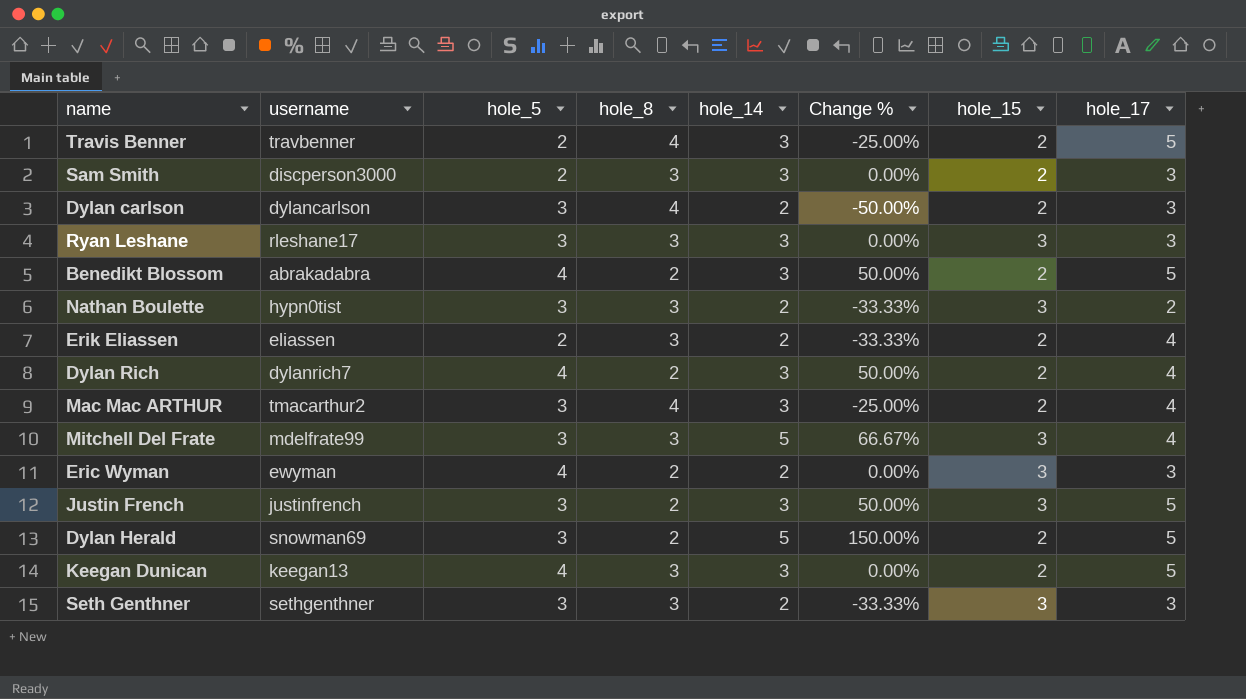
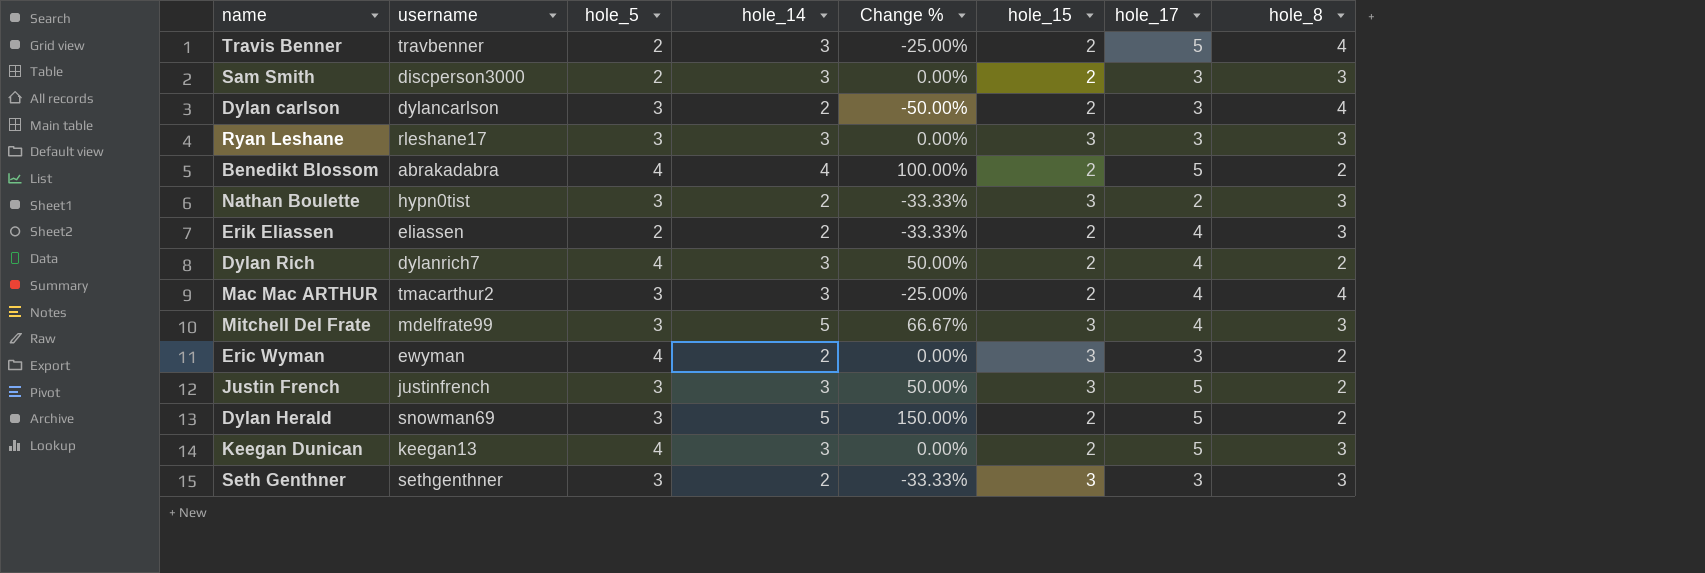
column hole_8 | position: 4 -> 8
Benedikt Blossom | hole_14: 3 -> 4
Benedikt Blossom | Change %: 50.00% -> 100.00%

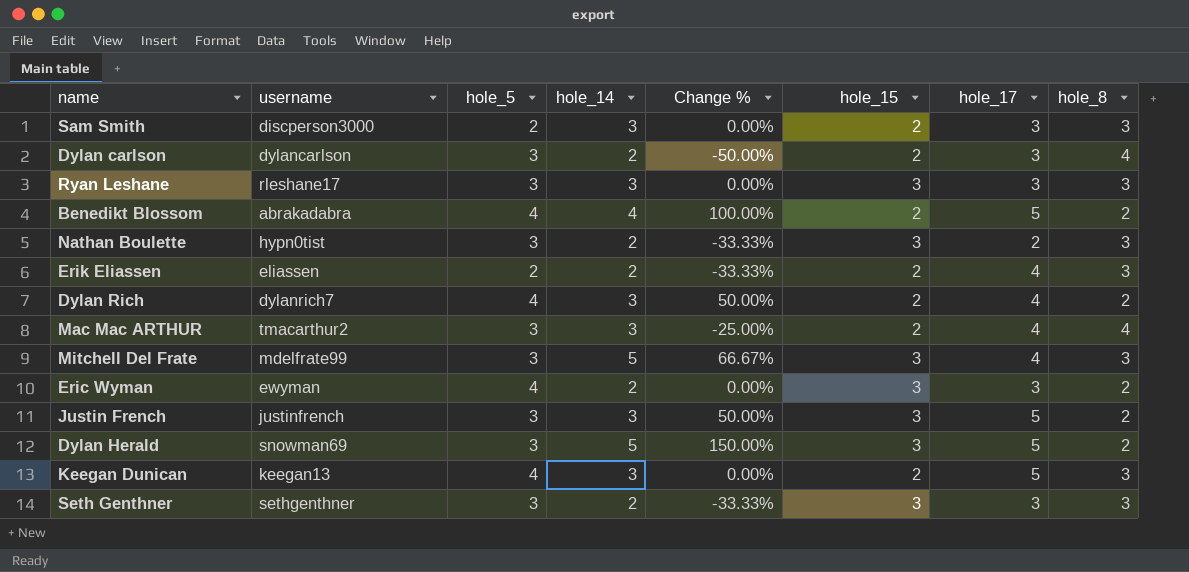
row Travis Benner: travbenner | 2 | 3 | -25.00% | 2 | 5 | 4 -> none
Dylan Herald | hole_15: 2 -> 3

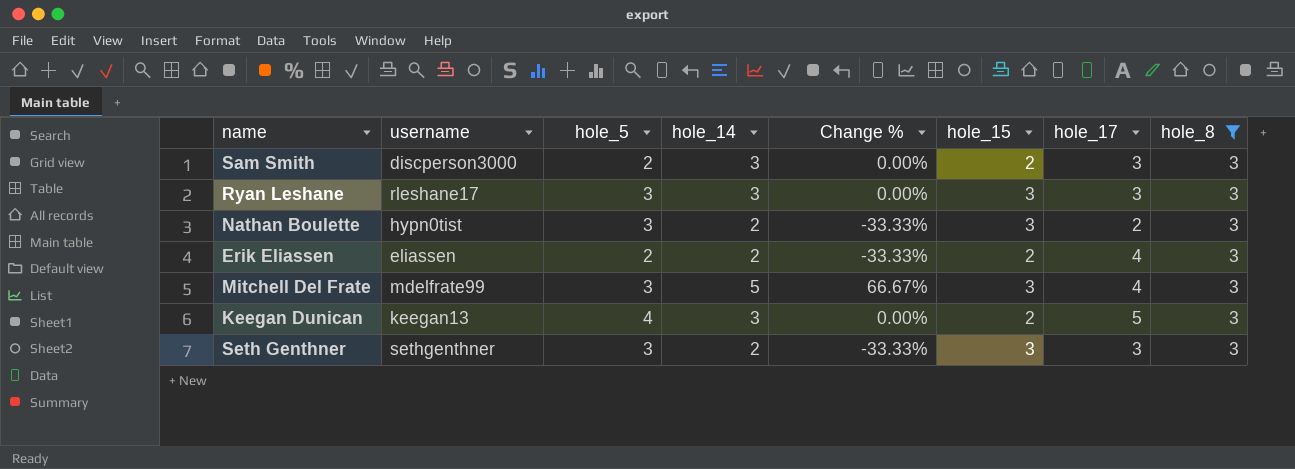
filter: none -> hole_8 = 3

